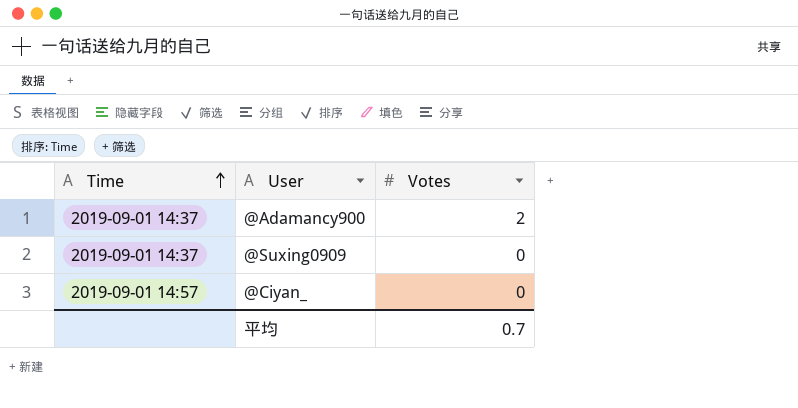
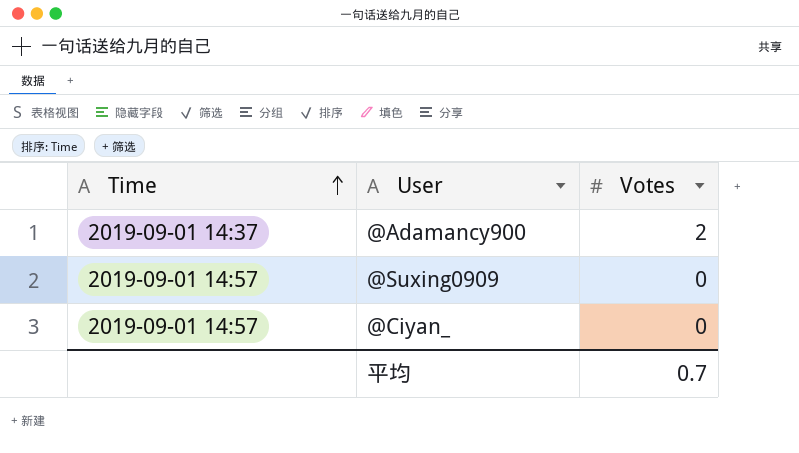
@Suxing0909 | Time: 2019-09-01 14:37 -> 2019-09-01 14:57

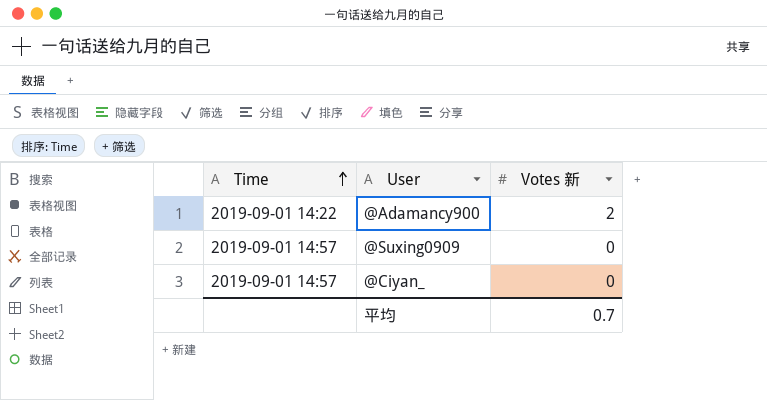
column name: Votes -> Votes 新
@Adamancy900 | Time: 2019-09-01 14:37 -> 2019-09-01 14:22

